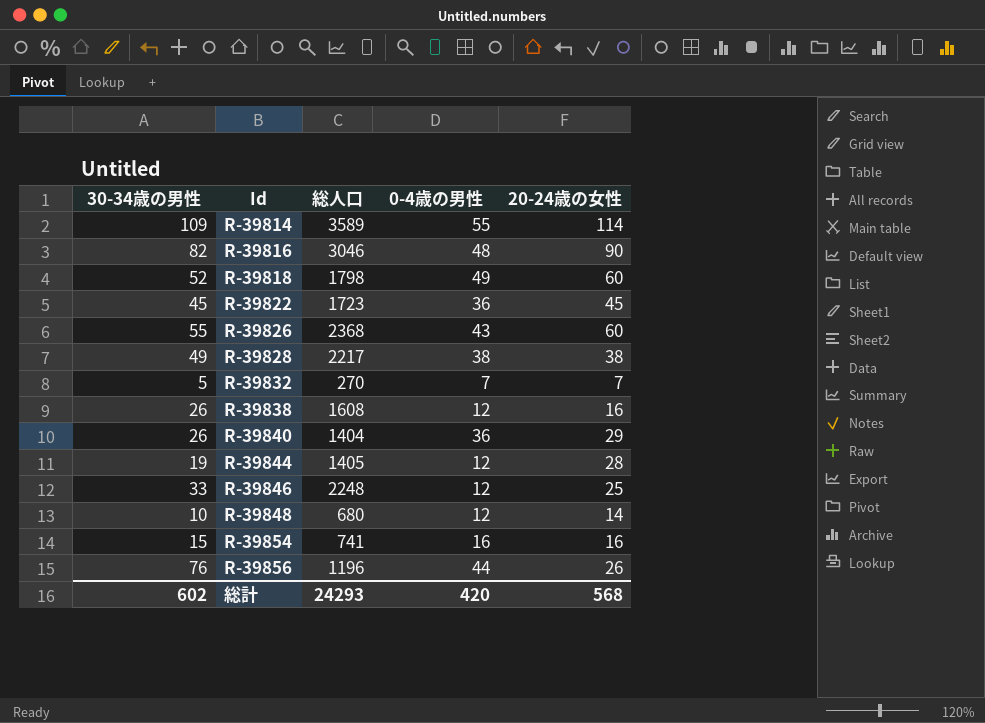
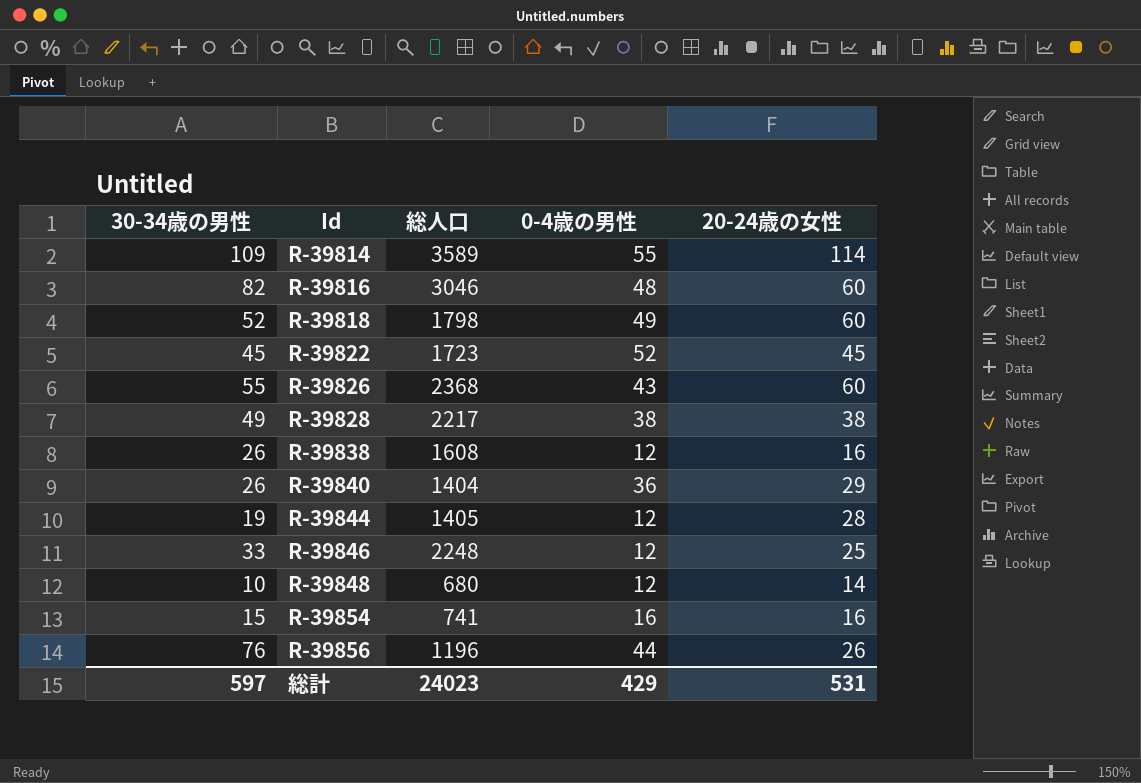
row R-39832: 5 | 270 | 7 | 7 -> none
R-39816 | 20-24歳の女性: 90 -> 60
R-39822 | 0-4歳の男性: 36 -> 52
総計 | 30-34歳の男性: 602 -> 597
総計 | 総人口: 24293 -> 24023
総計 | 0-4歳の男性: 420 -> 429
総計 | 20-24歳の女性: 568 -> 531

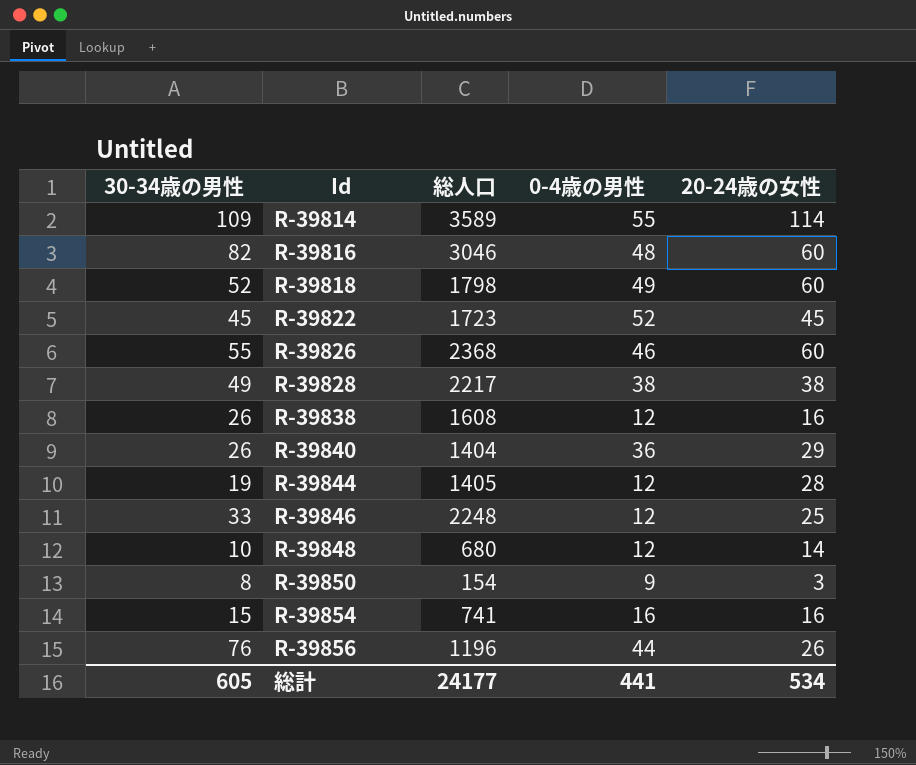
R-39826 | 0-4歳の男性: 43 -> 46
row R-39850: none -> 8 | 154 | 9 | 3
総計 | 30-34歳の男性: 597 -> 605
総計 | 総人口: 24023 -> 24177
総計 | 0-4歳の男性: 429 -> 441
総計 | 20-24歳の女性: 531 -> 534

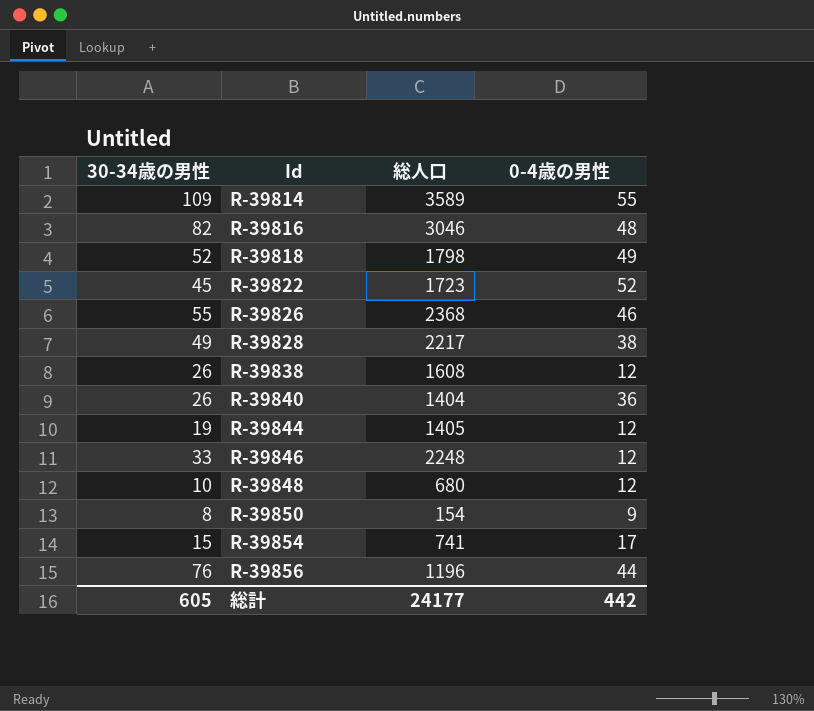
column 20-24歳の女性 | position: 5 -> none
R-39854 | 0-4歳の男性: 16 -> 17
総計 | 0-4歳の男性: 441 -> 442

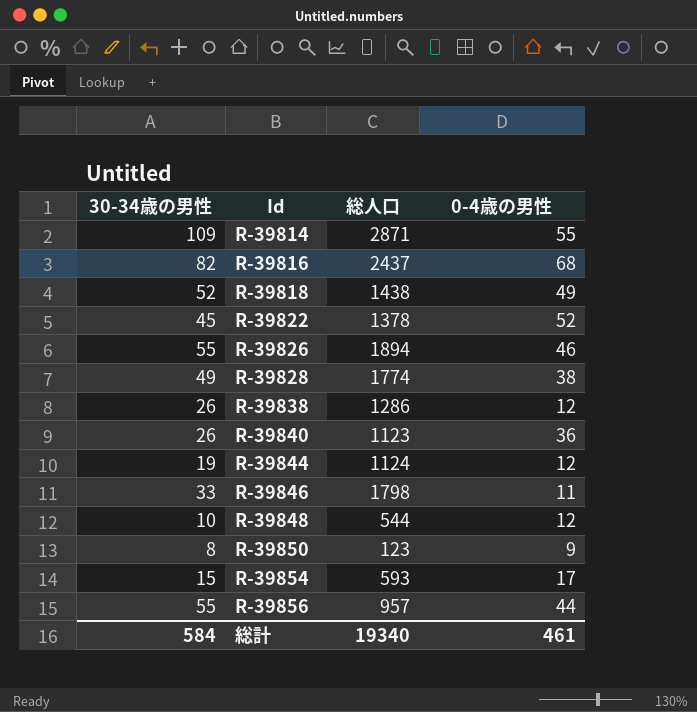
R-39814 | 総人口: 3589 -> 2871
R-39816 | 総人口: 3046 -> 2437
R-39816 | 0-4歳の男性: 48 -> 68
R-39818 | 総人口: 1798 -> 1438
R-39822 | 総人口: 1723 -> 1378
R-39826 | 総人口: 2368 -> 1894
R-39828 | 総人口: 2217 -> 1774
R-39838 | 総人口: 1608 -> 1286
R-39840 | 総人口: 1404 -> 1123
R-39844 | 総人口: 1405 -> 1124
R-39846 | 総人口: 2248 -> 1798
R-39846 | 0-4歳の男性: 12 -> 11
R-39848 | 総人口: 680 -> 544
R-39850 | 総人口: 154 -> 123
R-39854 | 総人口: 741 -> 593
R-39856 | 30-34歳の男性: 76 -> 55
R-39856 | 総人口: 1196 -> 957
総計 | 30-34歳の男性: 605 -> 584
総計 | 総人口: 24177 -> 19340
総計 | 0-4歳の男性: 442 -> 461

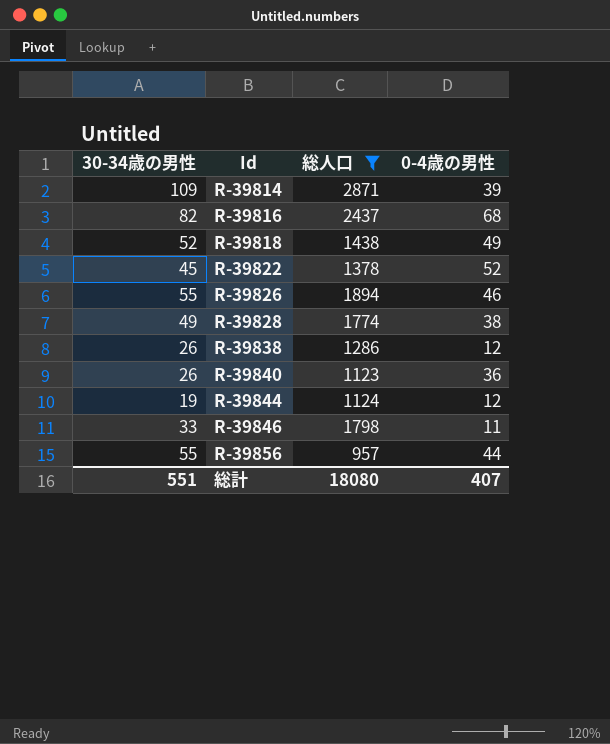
filter: none -> 総人口 >= 957
R-39814 | 0-4歳の男性: 55 -> 39
総計 | 30-34歳の男性: 584 -> 551
総計 | 総人口: 19340 -> 18080
総計 | 0-4歳の男性: 461 -> 407

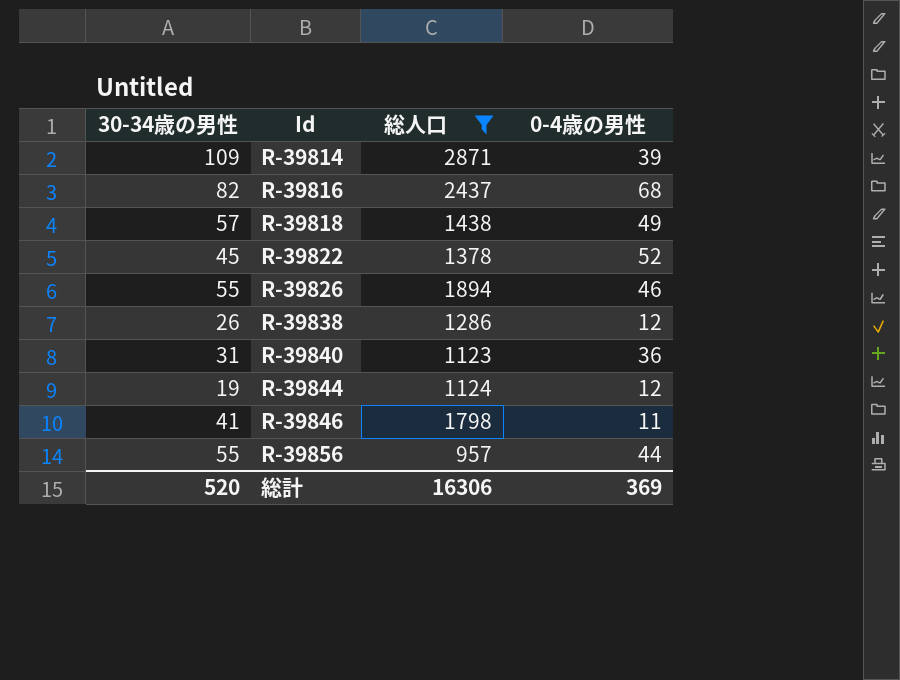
row R-39828: 49 | 1774 | 38 -> none
R-39818 | 30-34歳の男性: 52 -> 57
R-39840 | 30-34歳の男性: 26 -> 31
R-39846 | 30-34歳の男性: 33 -> 41
総計 | 30-34歳の男性: 551 -> 520
総計 | 総人口: 18080 -> 16306
総計 | 0-4歳の男性: 407 -> 369

